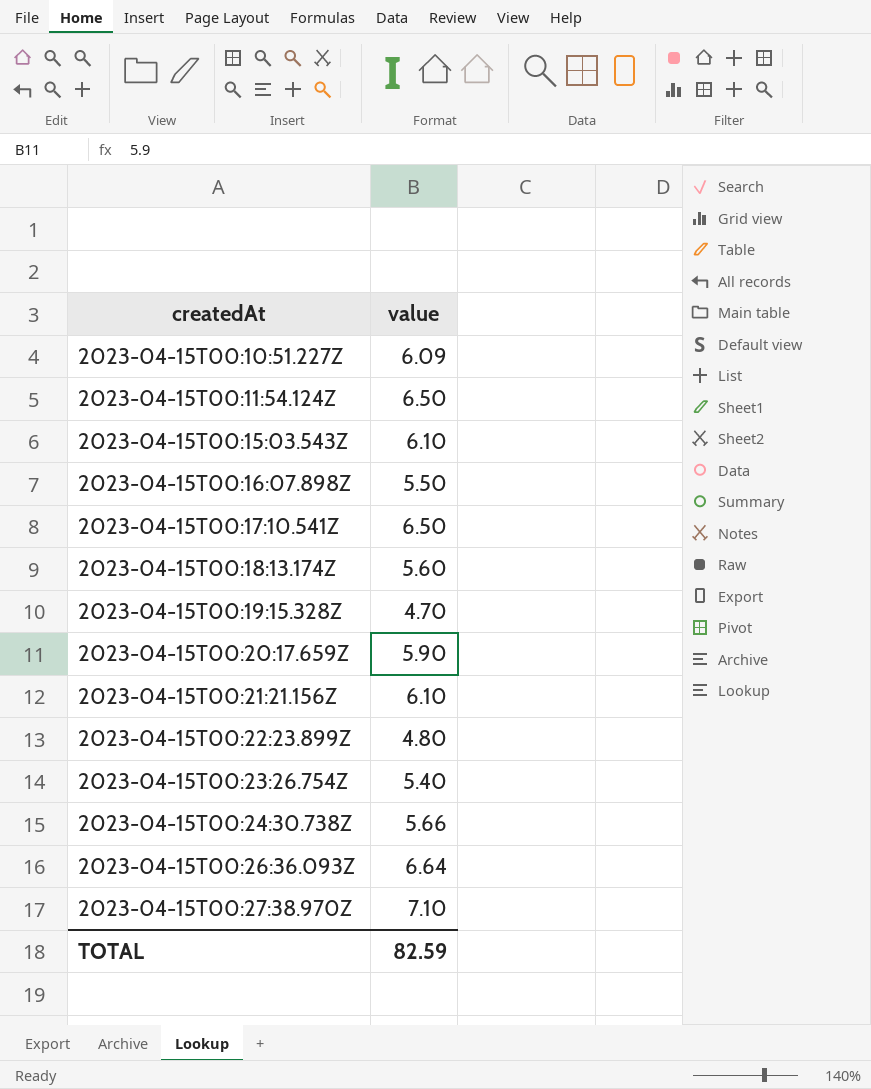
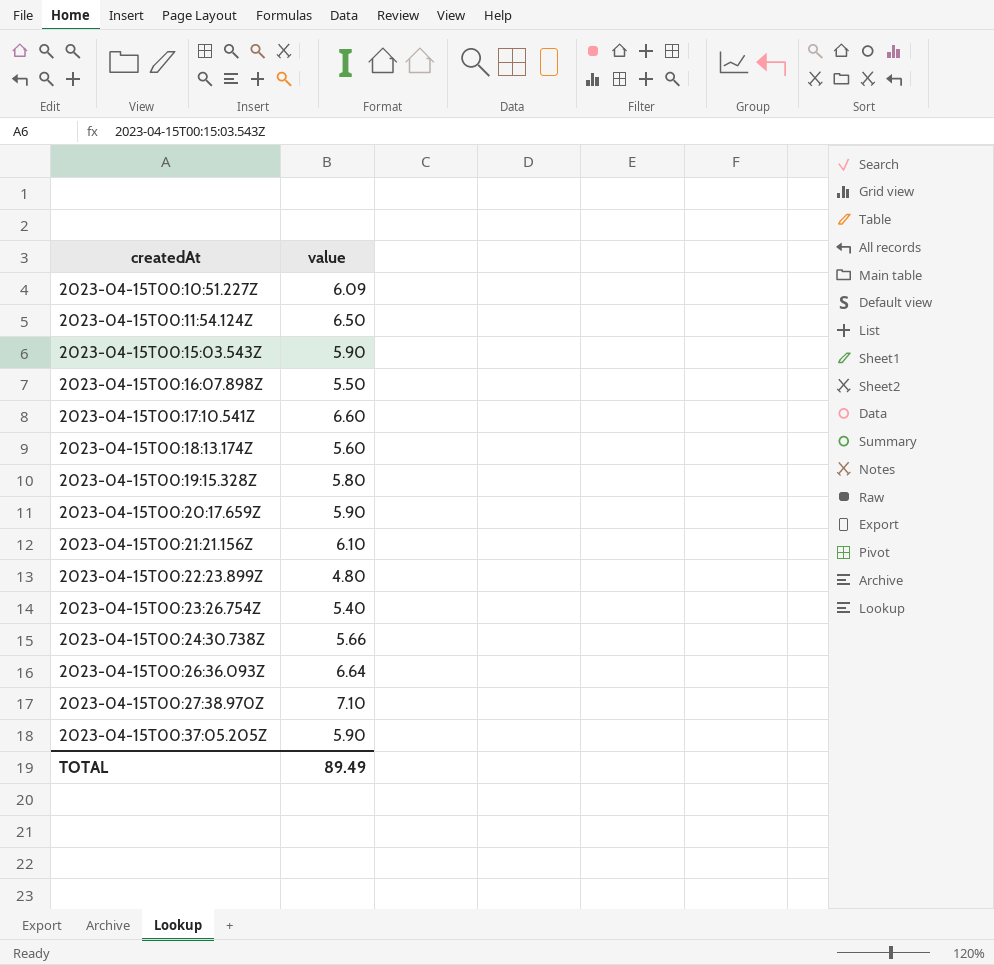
2023-04-15T00:15:03.543Z | value: 6.10 -> 5.90
2023-04-15T00:17:10.541Z | value: 6.50 -> 6.60
2023-04-15T00:19:15.328Z | value: 4.70 -> 5.80
row 2023-04-15T00:37:05.205Z: none -> 5.90
TOTAL | value: 82.59 -> 89.49

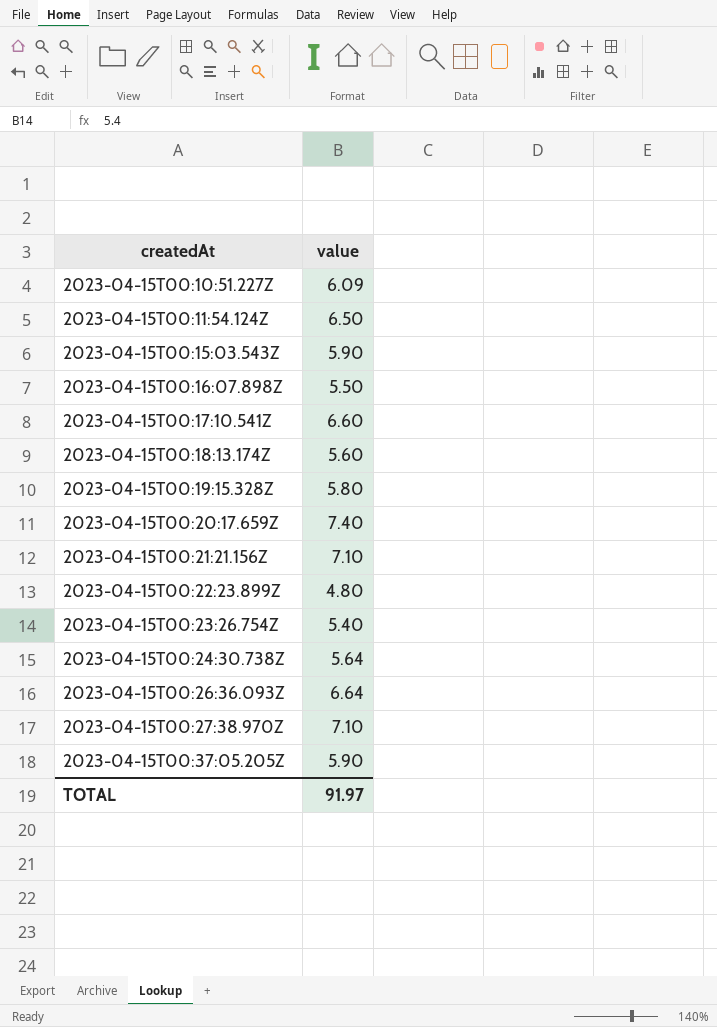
2023-04-15T00:20:17.659Z | value: 5.90 -> 7.40
2023-04-15T00:21:21.156Z | value: 6.10 -> 7.10
2023-04-15T00:24:30.738Z | value: 5.66 -> 5.64
TOTAL | value: 89.49 -> 91.97

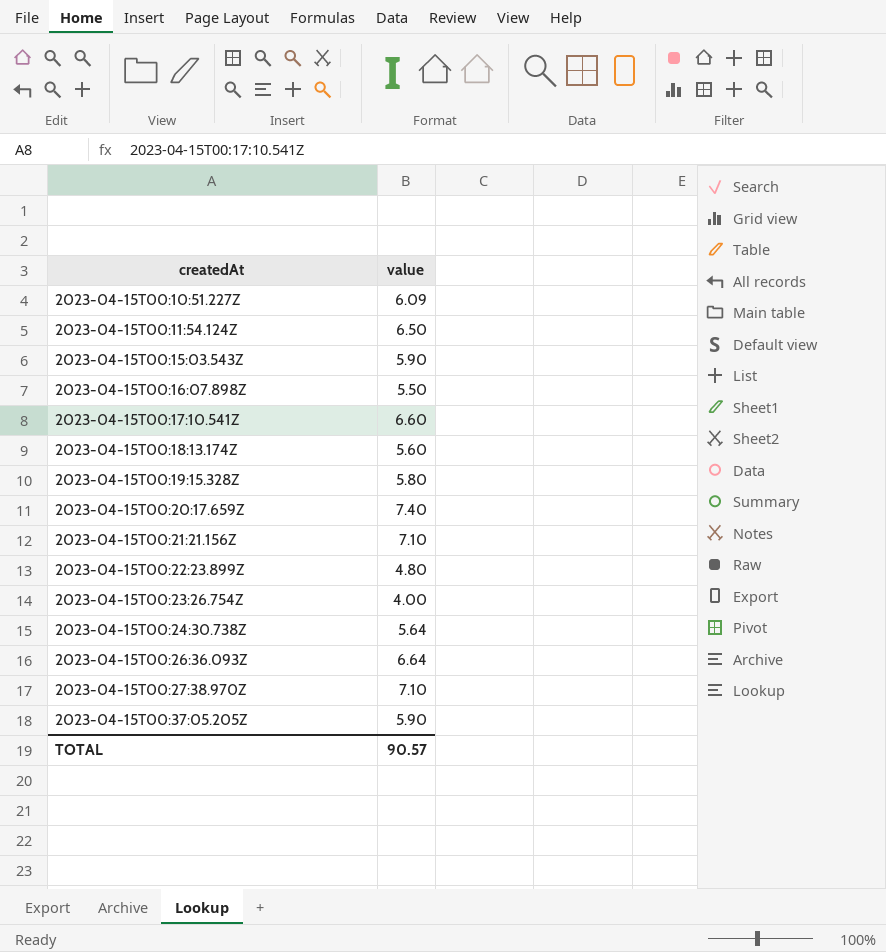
2023-04-15T00:23:26.754Z | value: 5.40 -> 4.00
TOTAL | value: 91.97 -> 90.57

